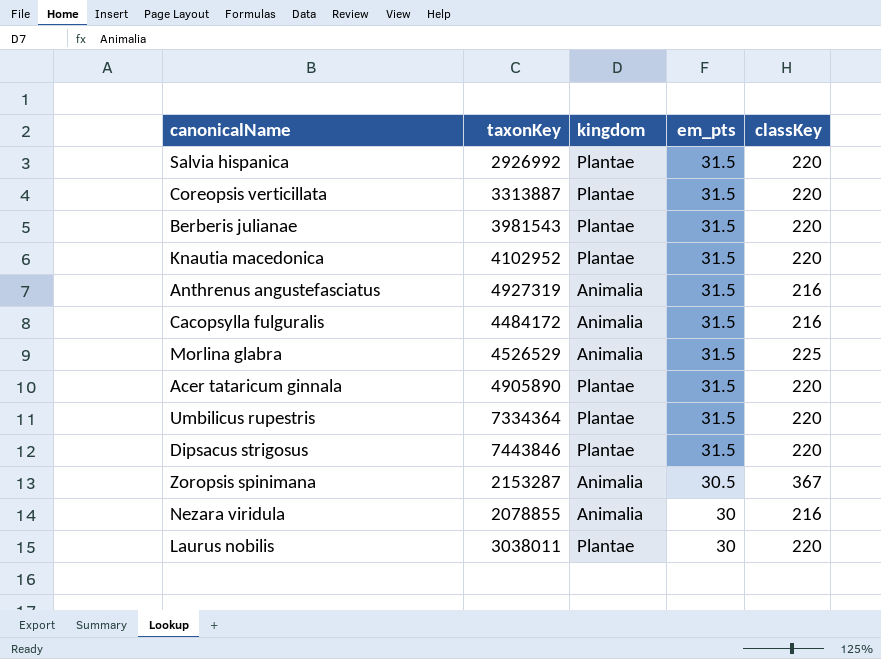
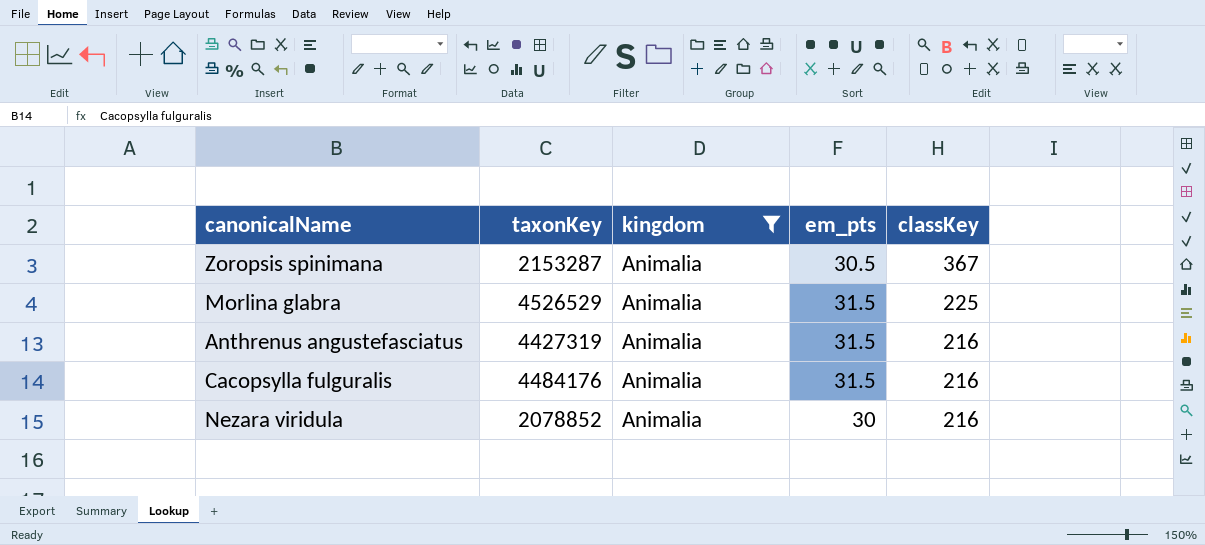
filter: none -> kingdom = Animalia
row order: em_pts descending -> classKey descending
Anthrenus angustefasciatus | taxonKey: 4927319 -> 4427319
Cacopsylla fulguralis | taxonKey: 4484172 -> 4484176
Nezara viridula | taxonKey: 2078855 -> 2078852

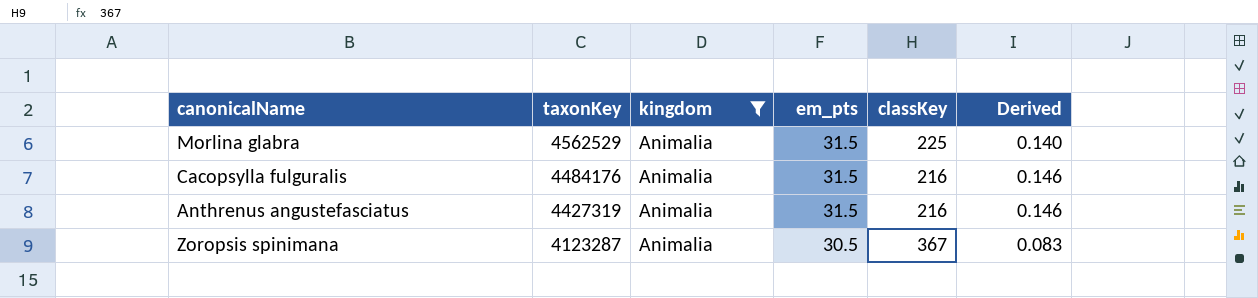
row order: classKey descending -> taxonKey descending
column Derived | formula: none -> [em_pts] / [classKey]
row Nezara viridula: 2078852 | Animalia | 30 | 216 -> none
Morlina glabra | taxonKey: 4526529 -> 4562529
Zoropsis spinimana | taxonKey: 2153287 -> 4123287

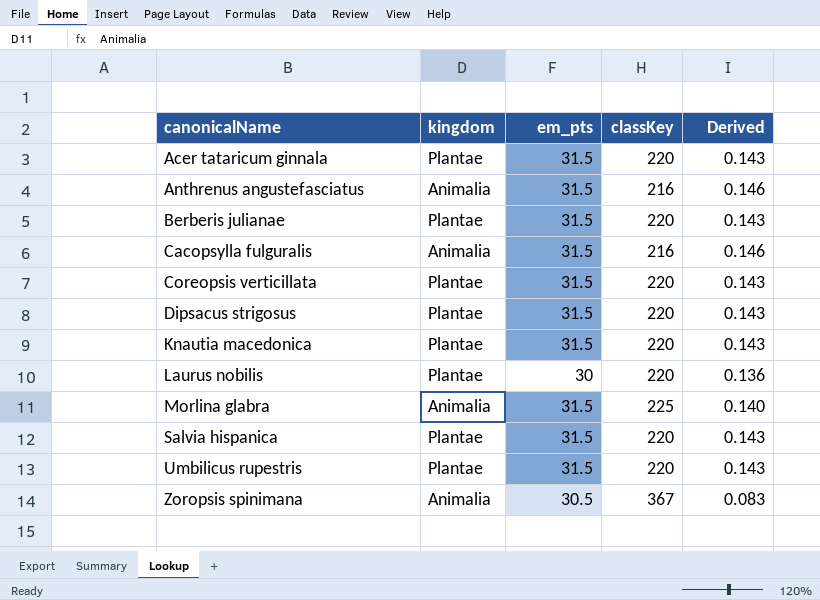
filter: kingdom = Animalia -> none
row order: taxonKey descending -> canonicalName ascending
column taxonKey | position: 2 -> none

